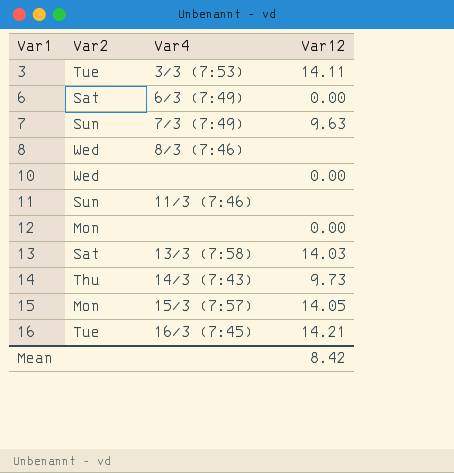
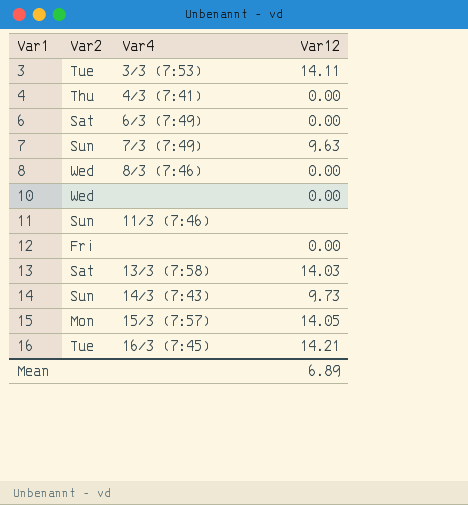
row 4: none -> Thu | 4/3 (7:41) | 0.00
8 | Var12: none -> 0.00
12 | Var2: Mon -> Fri
14 | Var2: Thu -> Sun
Mean | Var12: 8.42 -> 6.89

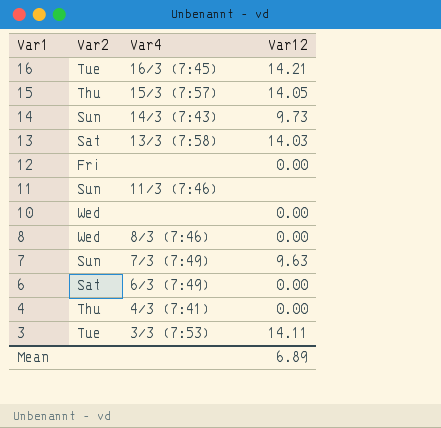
row order: Var1 ascending -> Var1 descending
15 | Var2: Mon -> Thu

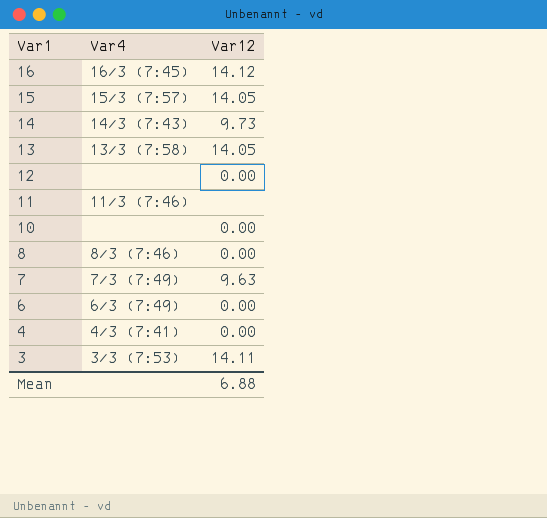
column Var2 | position: 2 -> none
16 | Var12: 14.21 -> 14.12
13 | Var12: 14.03 -> 14.05
Mean | Var12: 6.89 -> 6.88

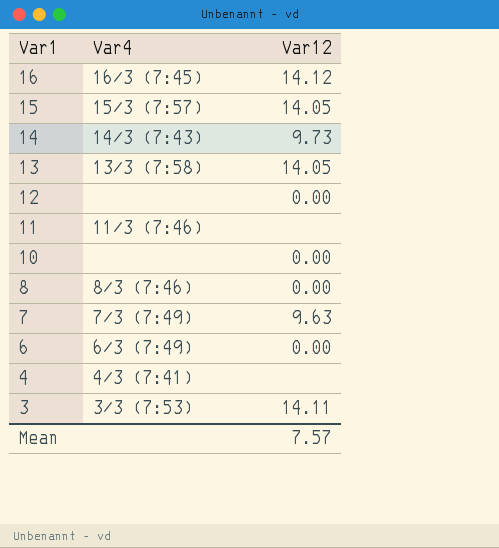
4 | Var12: 0.00 -> none
Mean | Var12: 6.88 -> 7.57

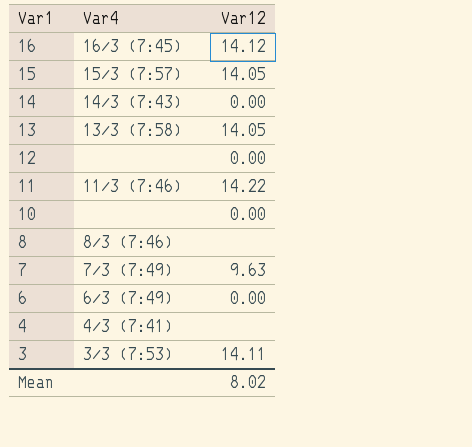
14 | Var12: 9.73 -> 0.00
11 | Var12: none -> 14.22
8 | Var12: 0.00 -> none
Mean | Var12: 7.57 -> 8.02

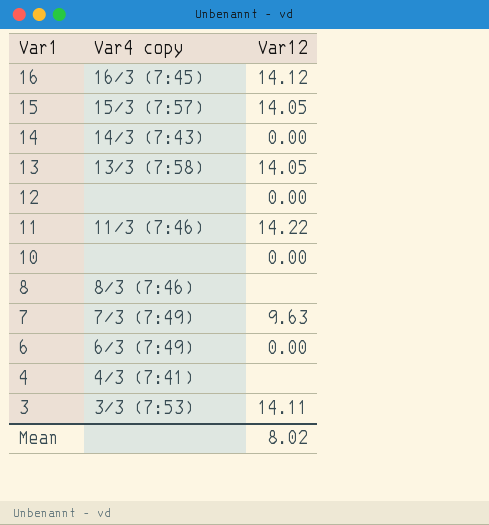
column name: Var4 -> Var4 copy

